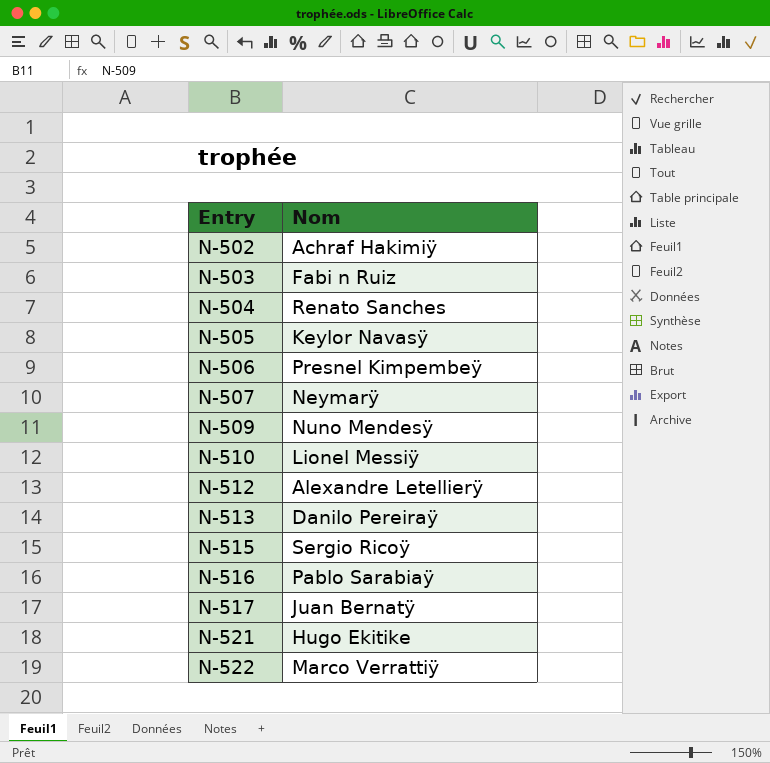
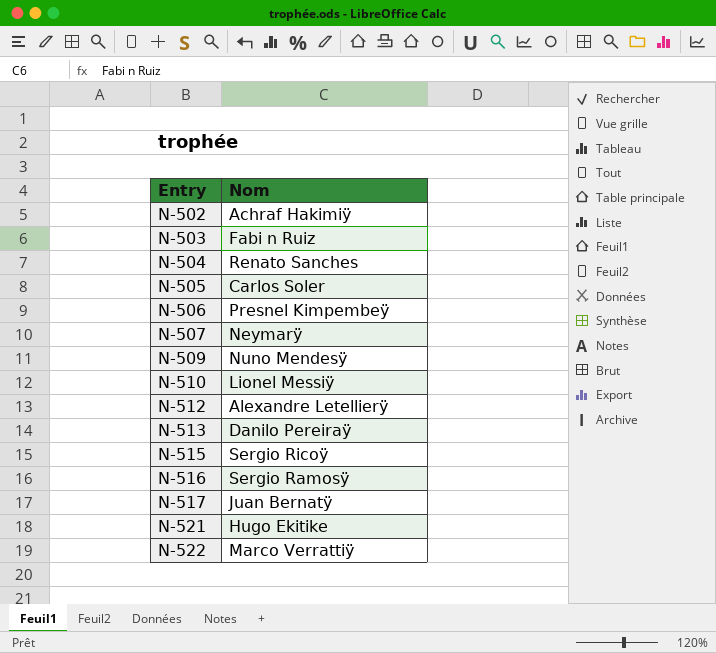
N-505 | Nom: Keylor Navasÿ -> Carlos Soler
N-516 | Nom: Pablo Sarabiaÿ -> Sergio Ramosÿ

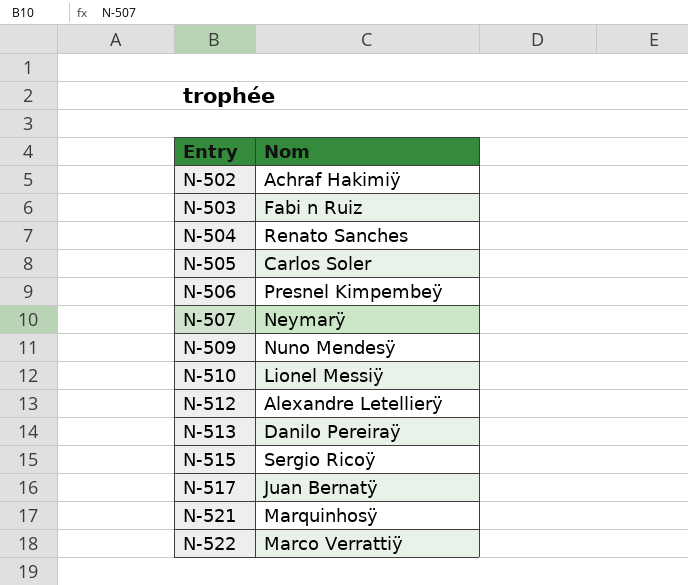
row N-516: Sergio Ramosÿ -> none
N-521 | Nom: Hugo Ekitike -> Marquinhosÿ

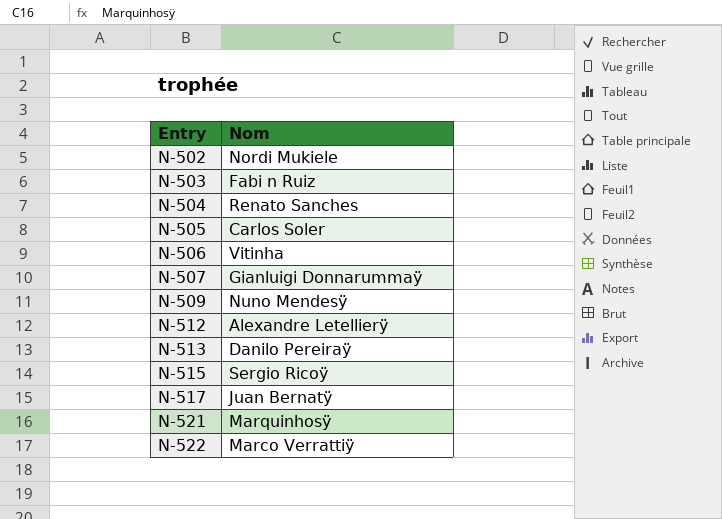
row N-510: Lionel Messiÿ -> none
N-502 | Nom: Achraf Hakimiÿ -> Nordi Mukiele
N-506 | Nom: Presnel Kimpembeÿ -> Vitinha
N-507 | Nom: Neymarÿ -> Gianluigi Donnarummaÿ

